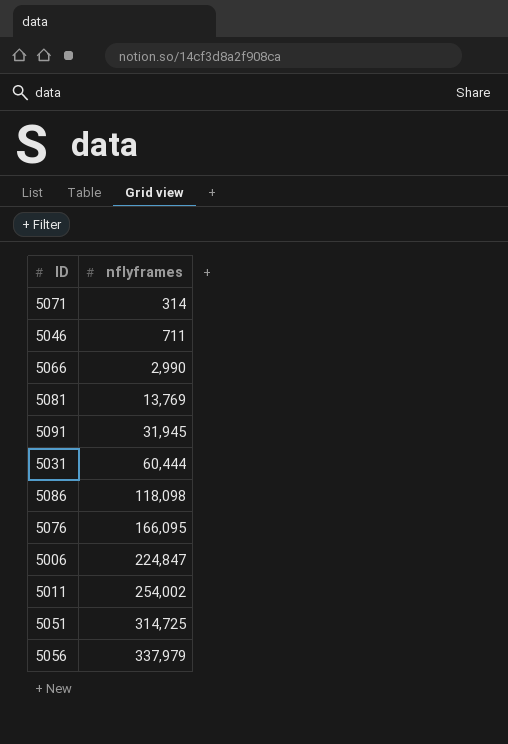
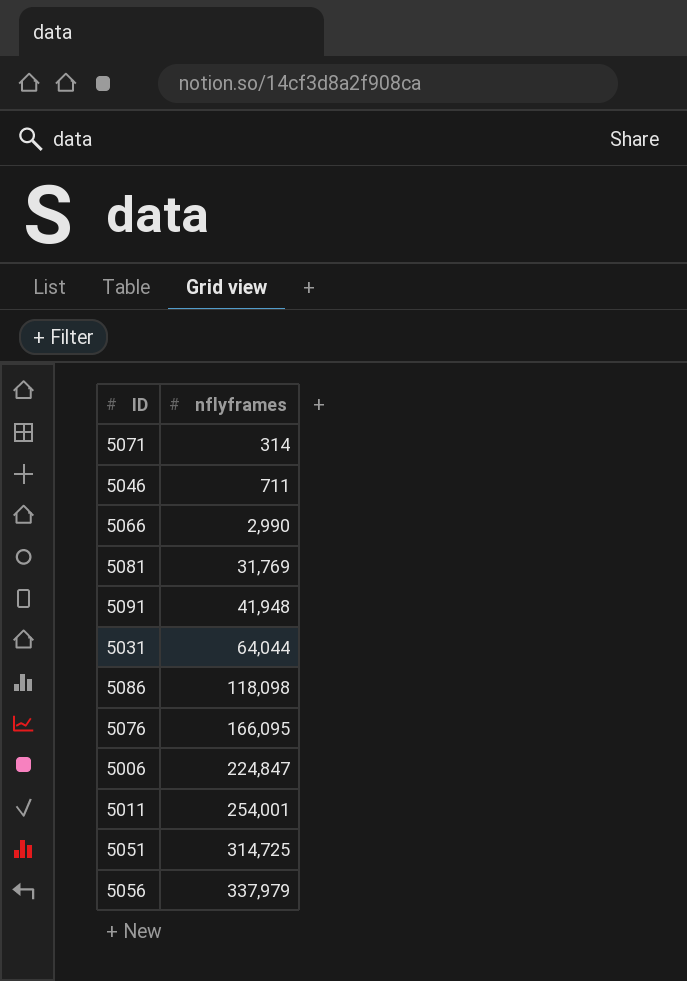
5081 | nflyframes: 13,769 -> 31,769
5091 | nflyframes: 31,945 -> 41,948
5031 | nflyframes: 60,444 -> 64,044
5011 | nflyframes: 254,002 -> 254,001

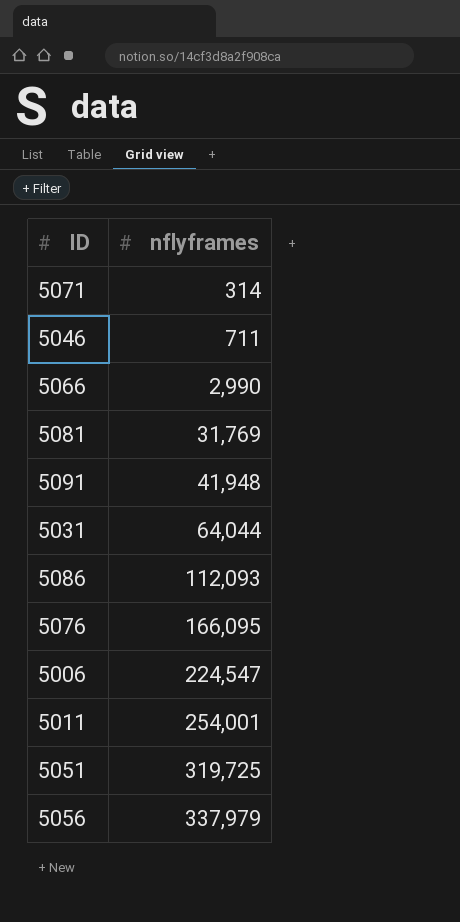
5086 | nflyframes: 118,098 -> 112,093
5006 | nflyframes: 224,847 -> 224,547
5051 | nflyframes: 314,725 -> 319,725

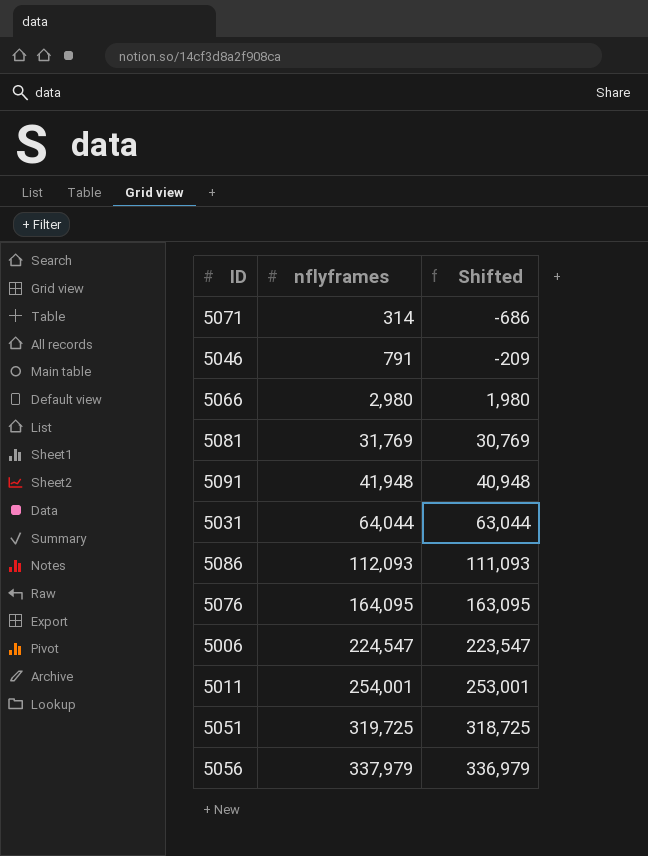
column Shifted | formula: none -> [nflyframes] - 1000
5046 | nflyframes: 711 -> 791
5066 | nflyframes: 2,990 -> 2,980
5076 | nflyframes: 166,095 -> 164,095

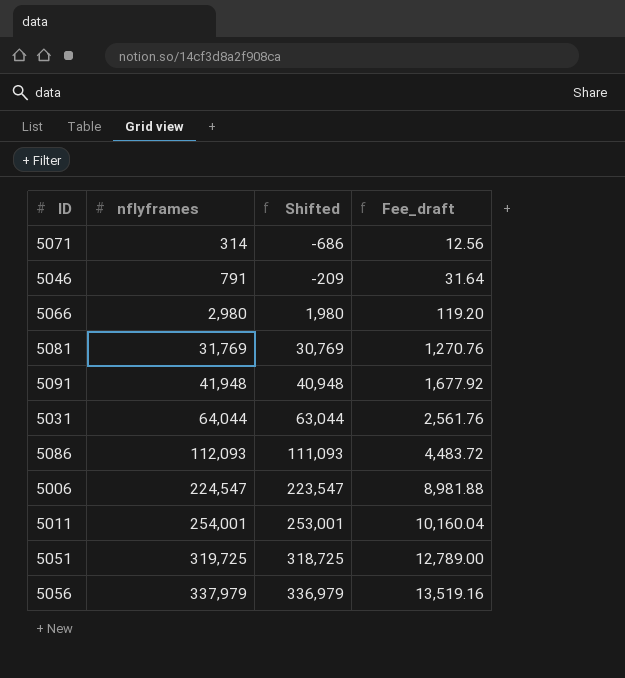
column Fee_draft | formula: none -> [nflyframes] * 0.04
row 5076: 164,095 | 163,095 -> none

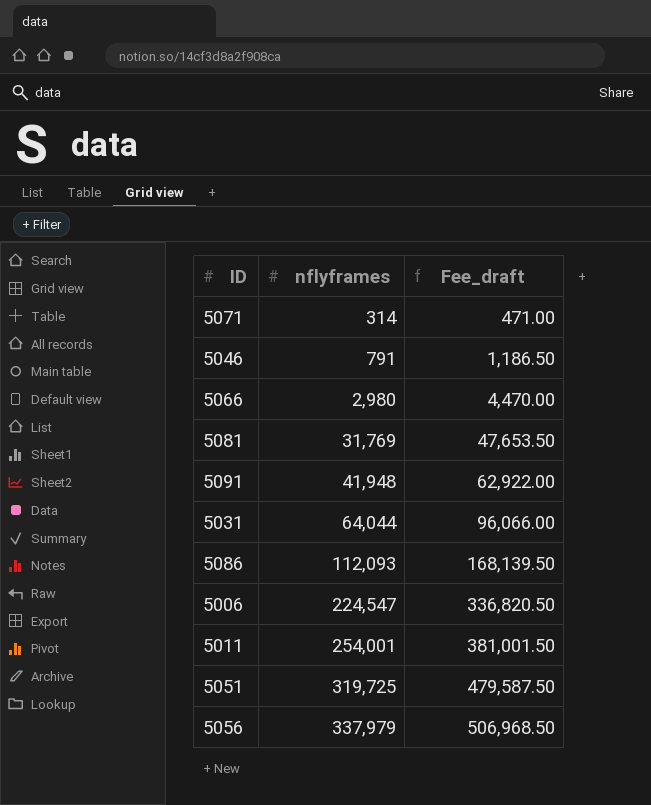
column Shifted | formula: [nflyframes] - 1000 -> none
column Fee_draft | formula: [nflyframes] * 0.04 -> [nflyframes] * 1.5

